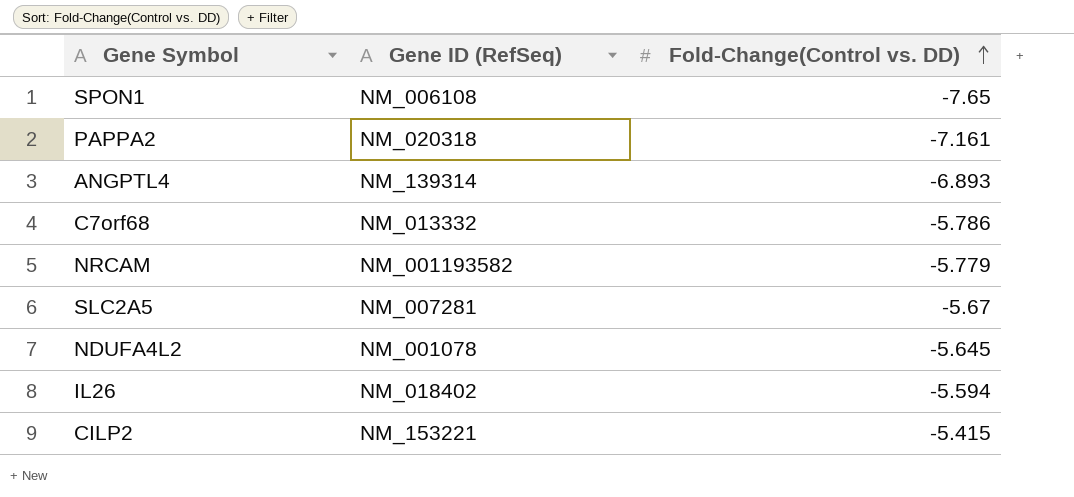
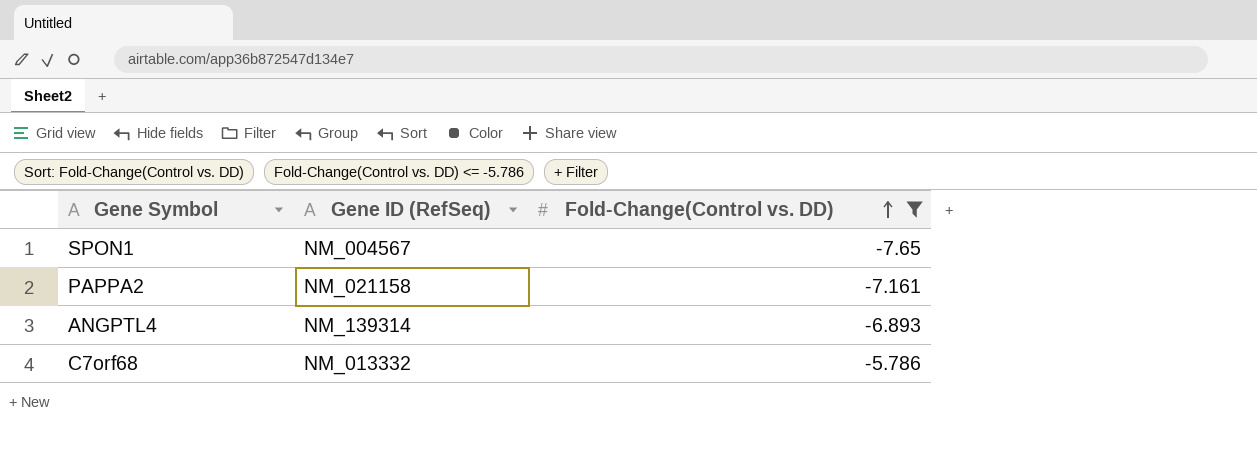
filter: none -> Fold-Change(Control vs. DD) <= -5.786
SPON1 | Gene ID (RefSeq): NM_006108 -> NM_004567
PAPPA2 | Gene ID (RefSeq): NM_020318 -> NM_021158

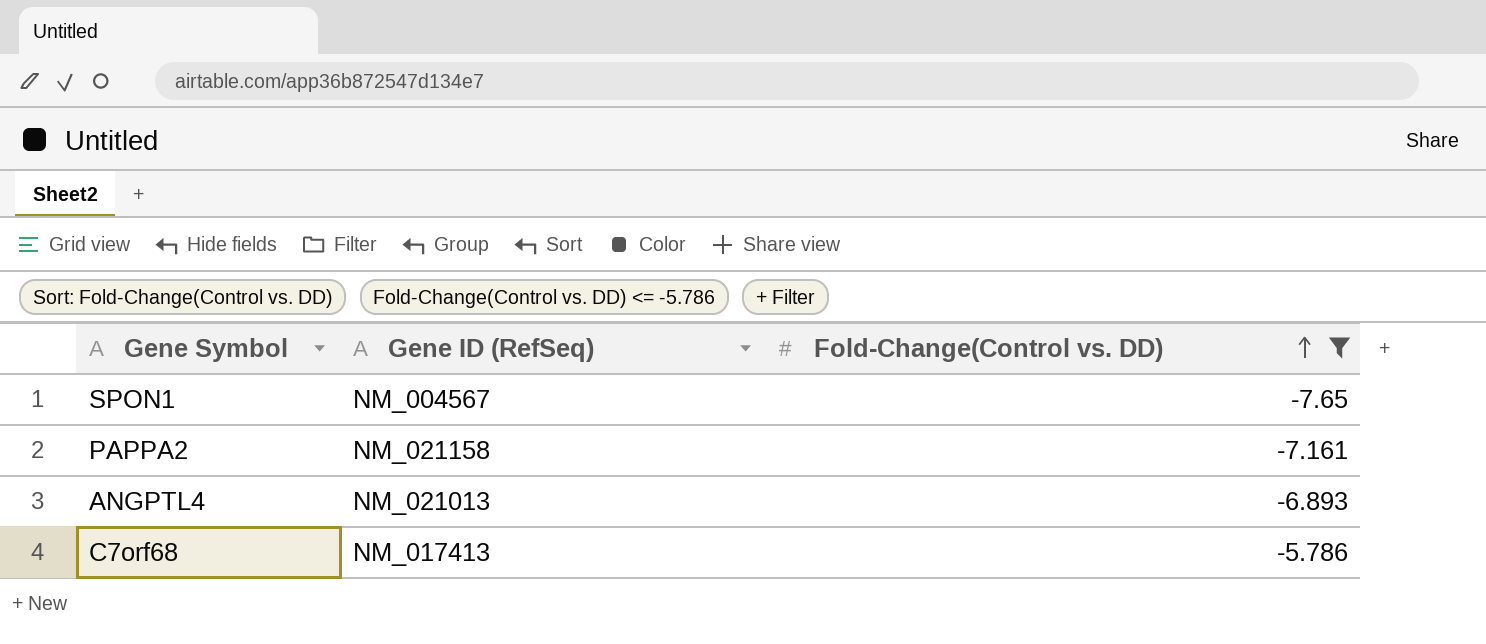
ANGPTL4 | Gene ID (RefSeq): NM_139314 -> NM_021013
C7orf68 | Gene ID (RefSeq): NM_013332 -> NM_017413

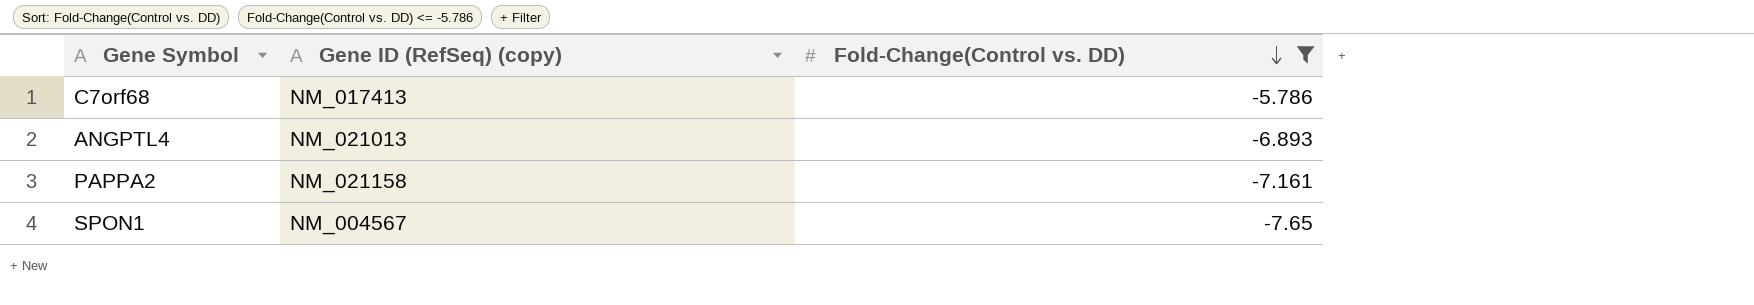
row order: Fold-Change(Control vs. DD) ascending -> Fold-Change(Control vs. DD) descending
column name: Gene ID (RefSeq) -> Gene ID (RefSeq) (copy)

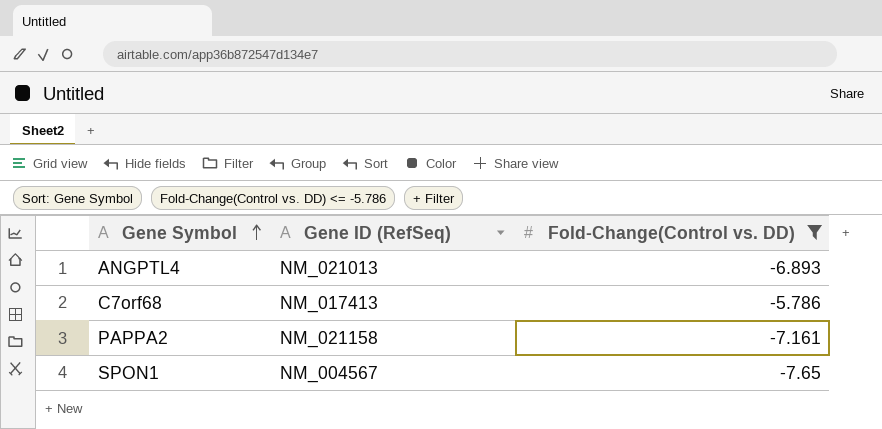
row order: Fold-Change(Control vs. DD) descending -> Gene Symbol ascending
column name: Gene ID (RefSeq) (copy) -> Gene ID (RefSeq)

